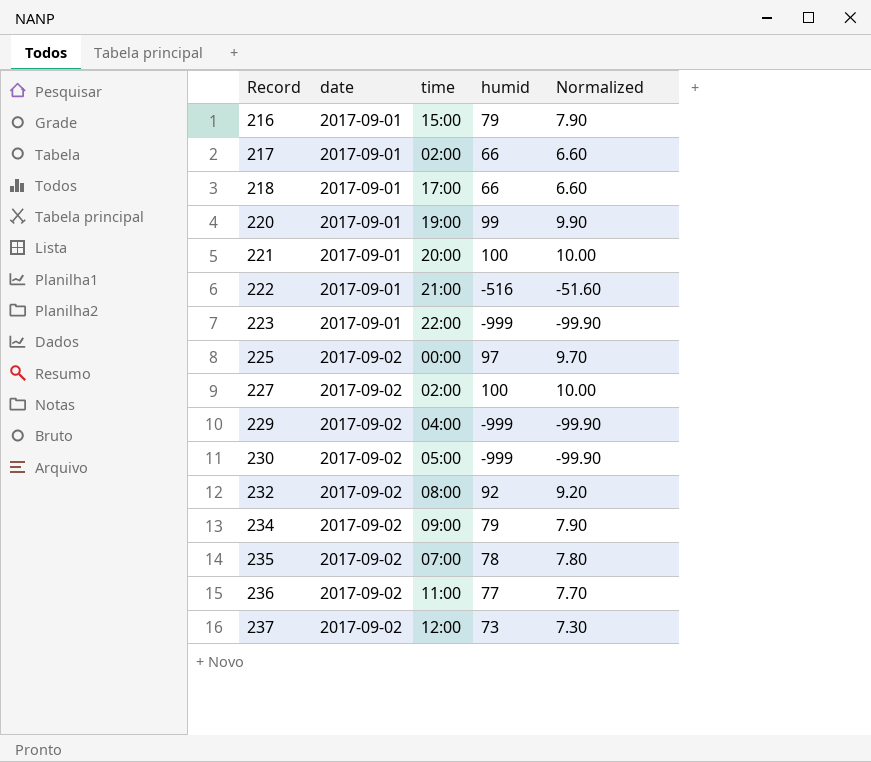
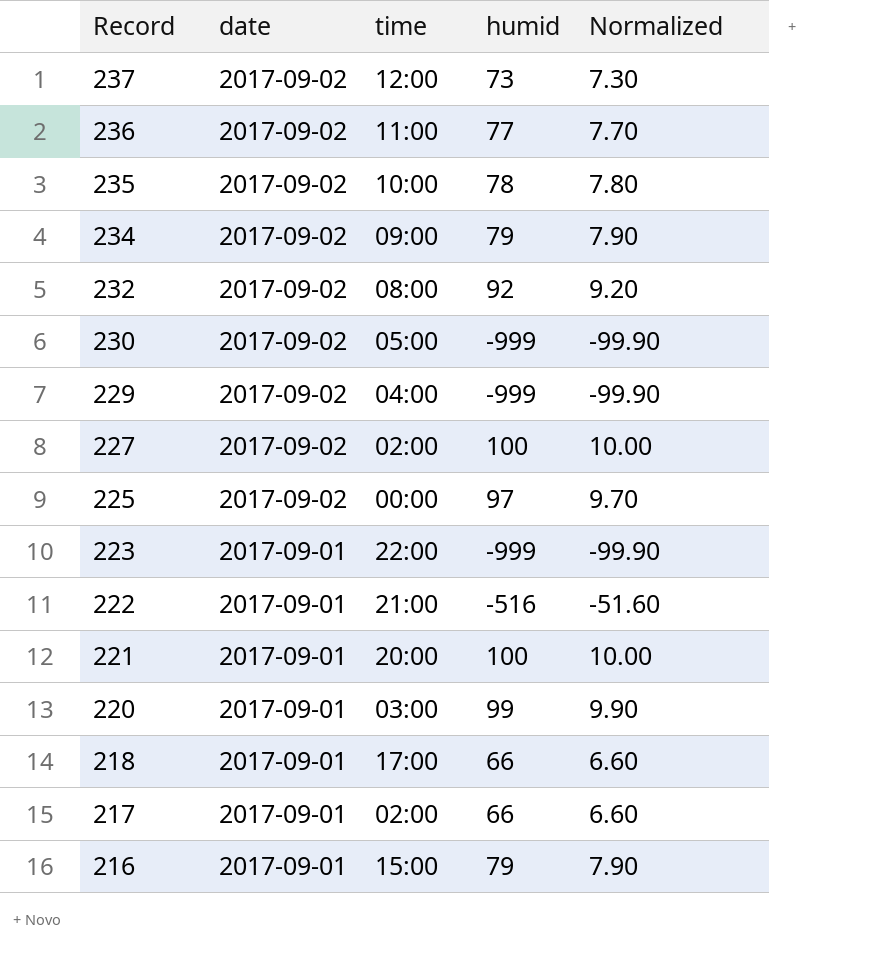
row order: Record ascending -> Record descending
235 | time: 07:00 -> 10:00
220 | time: 19:00 -> 03:00

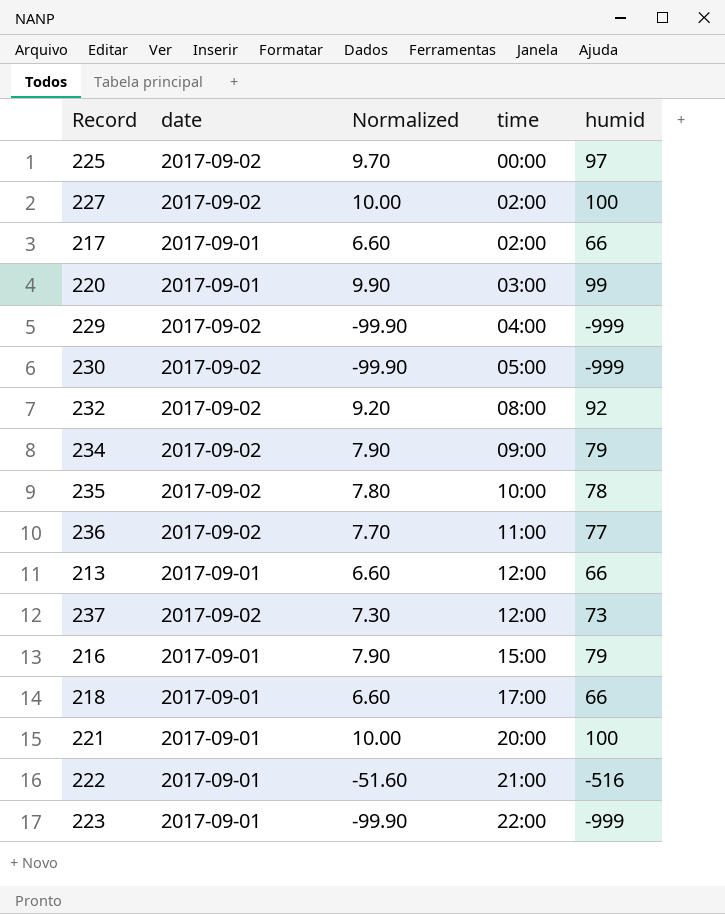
row order: Record descending -> time ascending
column Normalized | position: 5 -> 3
row 213: none -> 2017-09-01 | 6.60 | 12:00 | 66

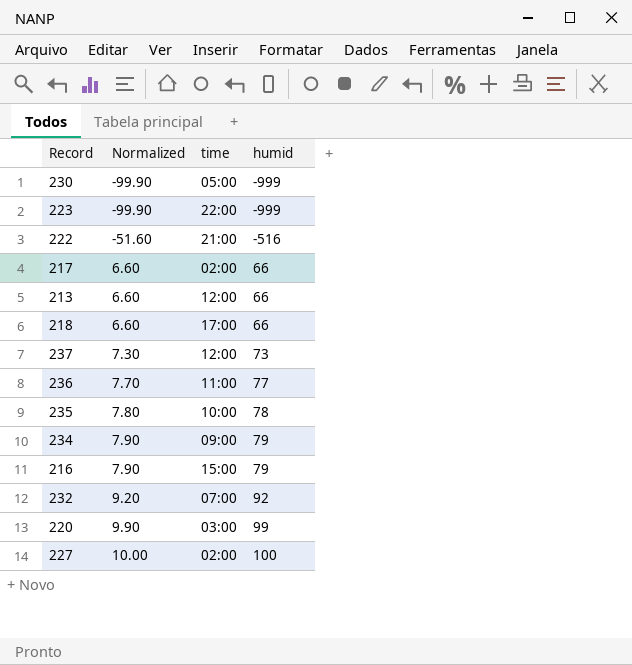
row order: time ascending -> Normalized ascending
column date | position: 2 -> none
row 225: 2017-09-02 | 9.70 | 00:00 | 97 -> none
row 229: 2017-09-02 | -99.90 | 04:00 | -999 -> none
row 221: 2017-09-01 | 10.00 | 20:00 | 100 -> none
232 | time: 08:00 -> 07:00

